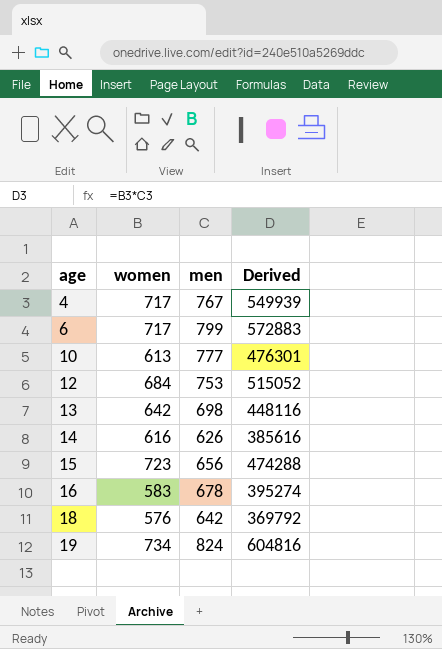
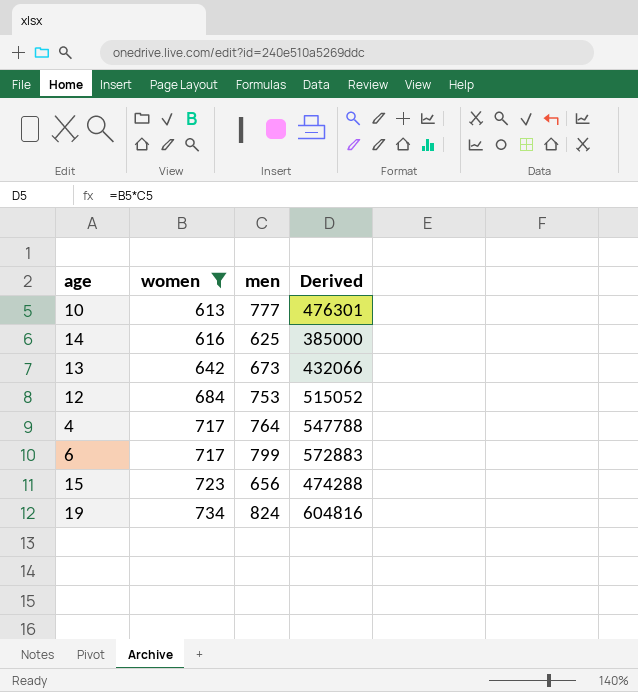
filter: none -> women >= 613
row order: age ascending -> women ascending
14 | men: 626 -> 625
14 | Derived: 385616 -> 385000
13 | men: 698 -> 673
13 | Derived: 448116 -> 432066
4 | men: 767 -> 764
4 | Derived: 549939 -> 547788

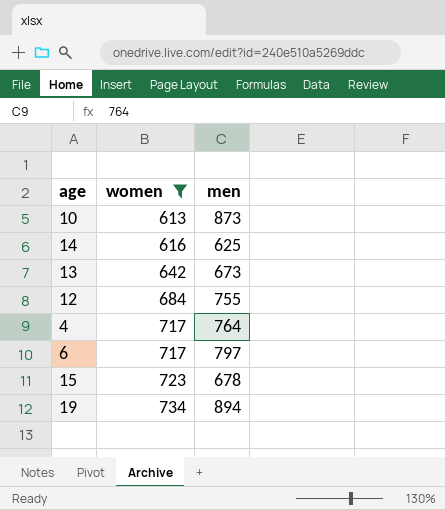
column Derived | formula: [women] * [men] -> none
10 | men: 777 -> 873
12 | men: 753 -> 755
6 | men: 799 -> 797
15 | men: 656 -> 678
19 | men: 824 -> 894

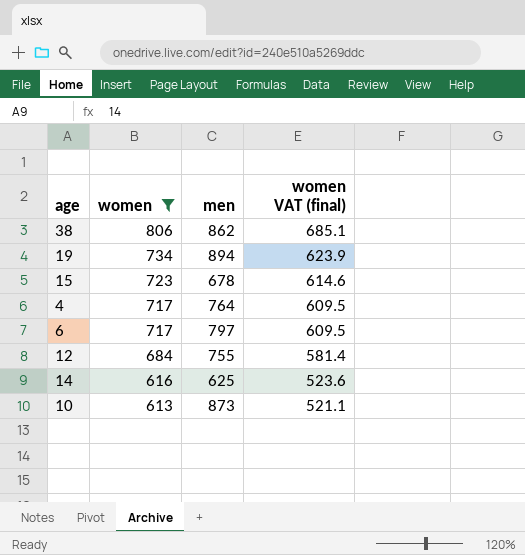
row order: women ascending -> women descending
column women VAT (final) | formula: none -> [women] * 0.85
row 13: 642 | 673 -> none
row 38: none -> 806 | 862 | 685.1

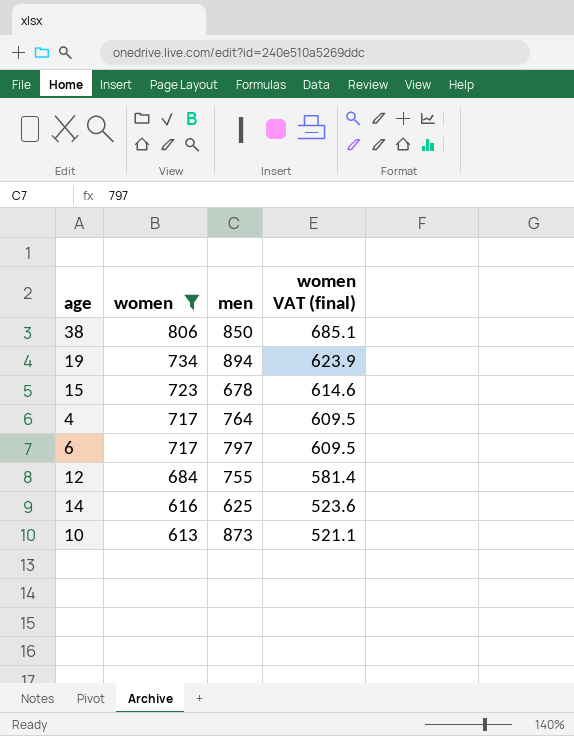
38 | men: 862 -> 850

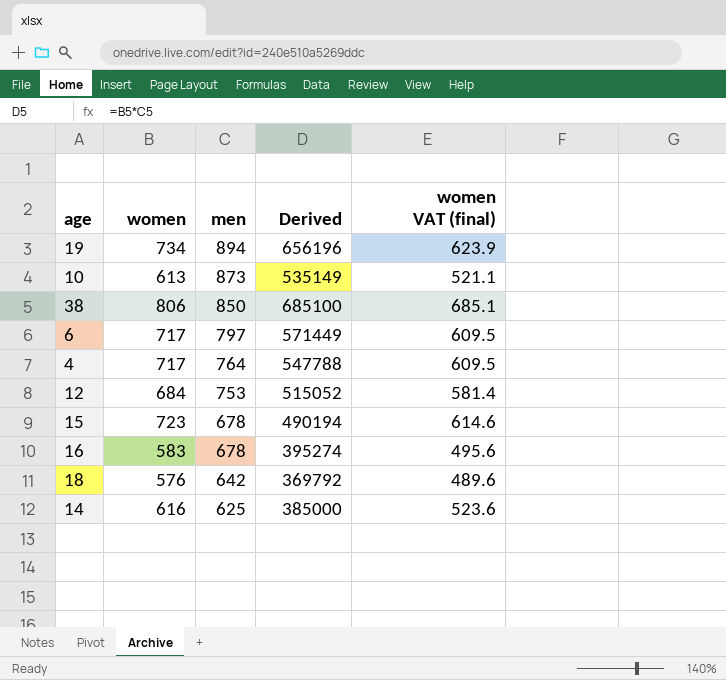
filter: women >= 613 -> none
row order: women descending -> men descending
column Derived | formula: none -> [women] * [men]
12 | men: 755 -> 753

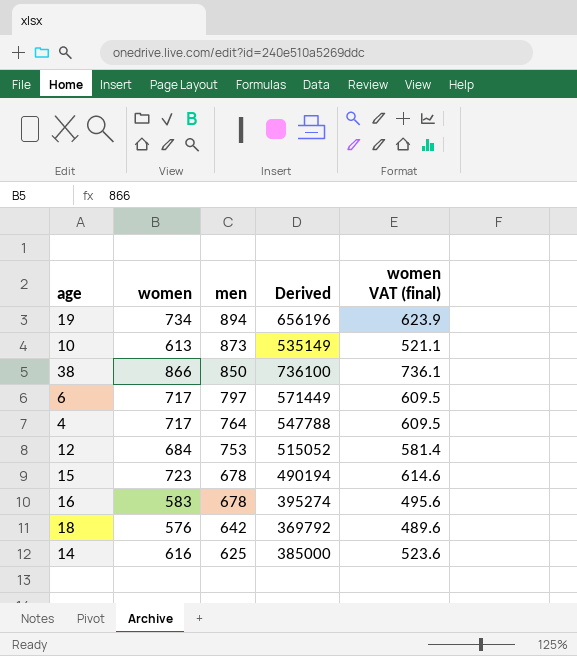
38 | women: 806 -> 866
38 | Derived: 685100 -> 736100
38 | women VAT (final): 685.1 -> 736.1

